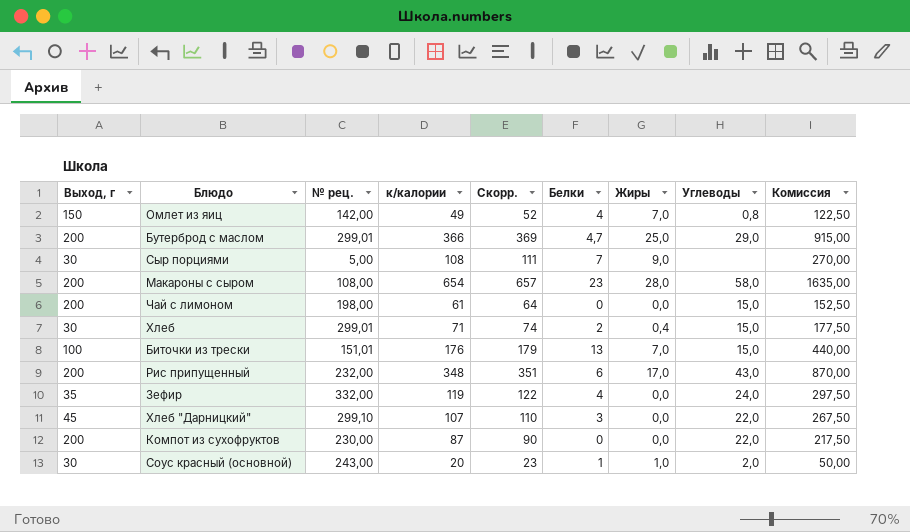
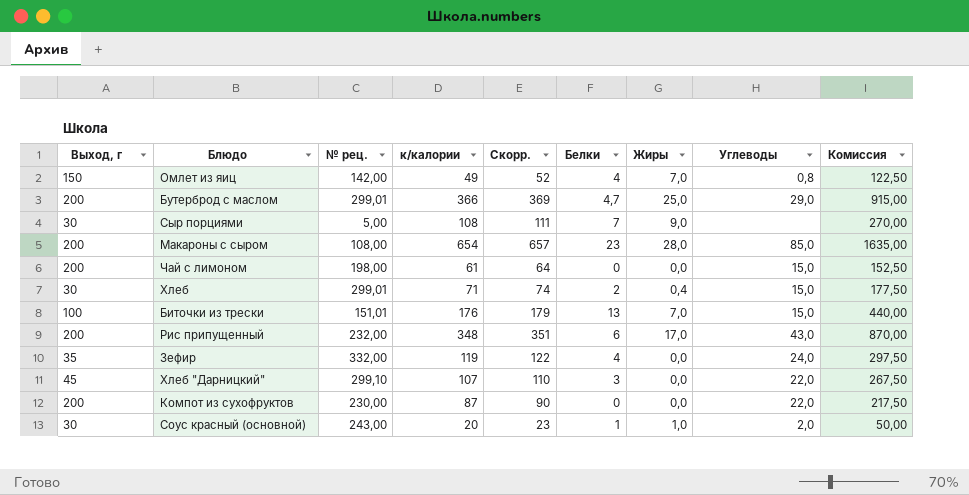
Макароны с сыром | Углеводы: 58,0 -> 85,0

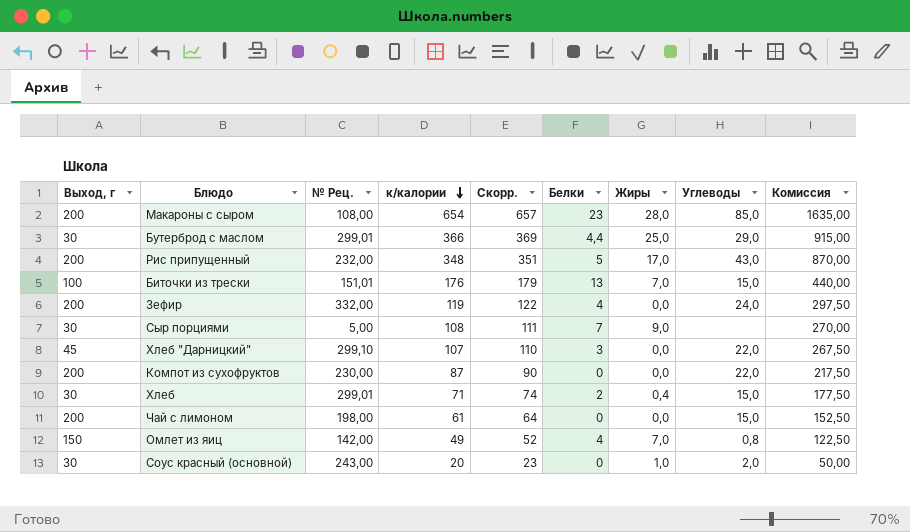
row order: none -> к/калории descending
column name: № рец. -> № Рец.
Бутерброд с маслом | Выход, г: 200 -> 30
Бутерброд с маслом | Белки: 4,7 -> 4,4
Рис припущенный | Белки: 6 -> 5
Зефир | Выход, г: 35 -> 200
Соус красный (основной) | Белки: 1 -> 0

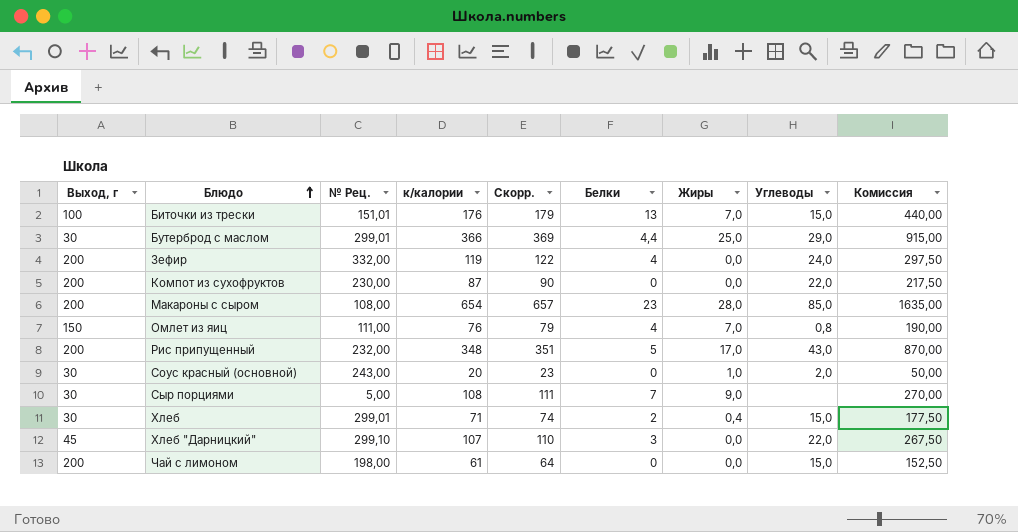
row order: к/калории descending -> Блюдо ascending
Омлет из яиц | № Рец.: 142,00 -> 111,00
Омлет из яиц | к/калории: 49 -> 76
Омлет из яиц | Скорр.: 52 -> 79
Омлет из яиц | Комиссия: 122,50 -> 190,00

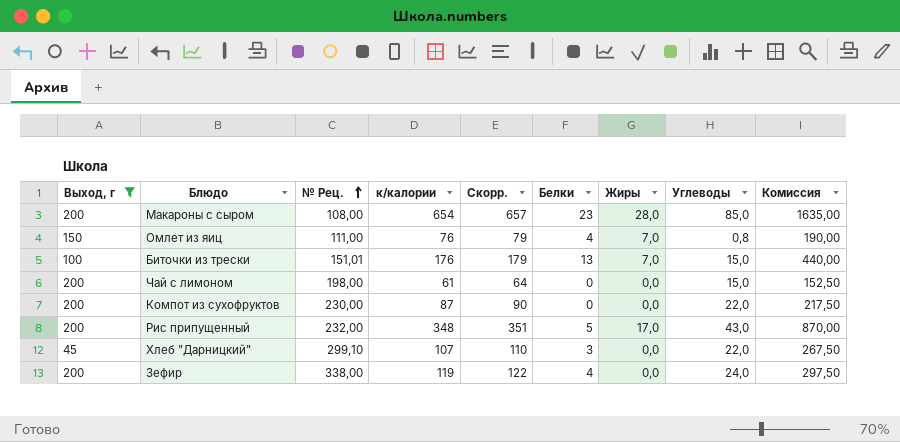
filter: none -> Выход, г != 30
row order: Блюдо ascending -> № Рец. ascending
Зефир | № Рец.: 332,00 -> 338,00

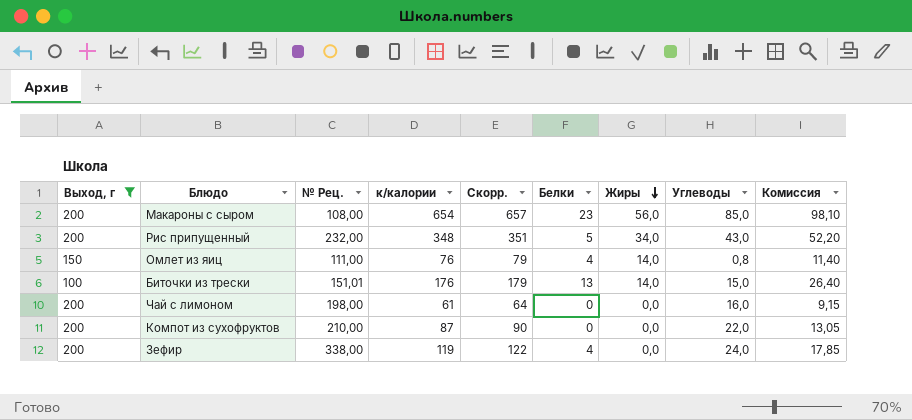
row order: № Рец. ascending -> Жиры descending
column Комиссия | formula: [к/калории] * 2,5 -> [к/калории] * 0,15
row Хлеб "Дарницкий": 45 | 299,10 | 107 | 110 | 3 | 0,0 | 22,0 | 267,50 -> none
Макароны с сыром | Жиры: 28,0 -> 56,0
Рис припущенный | Жиры: 17,0 -> 34,0
Омлет из яиц | Жиры: 7,0 -> 14,0
Биточки из трески | Жиры: 7,0 -> 14,0
Чай с лимоном | Углеводы: 15,0 -> 16,0
Компот из сухофруктов | № Рец.: 230,00 -> 210,00

